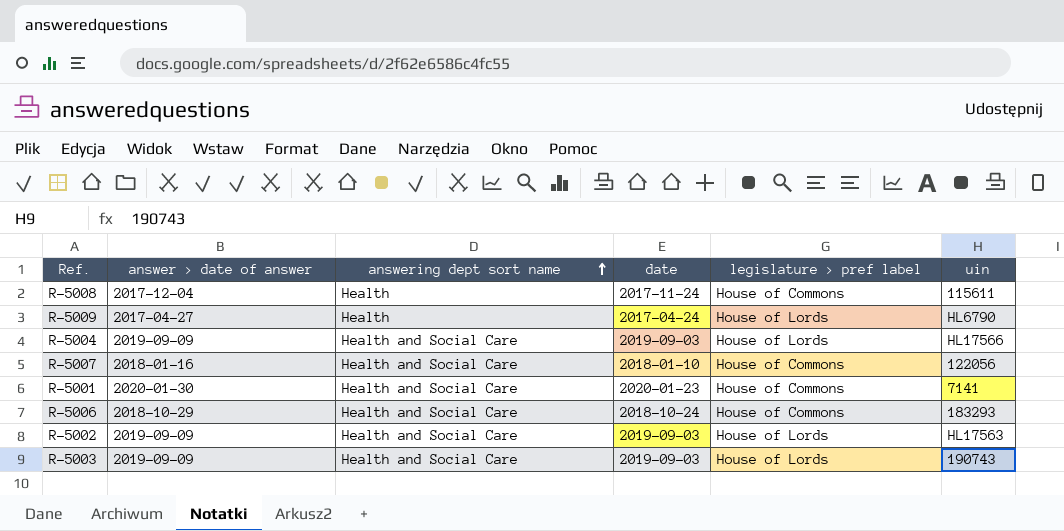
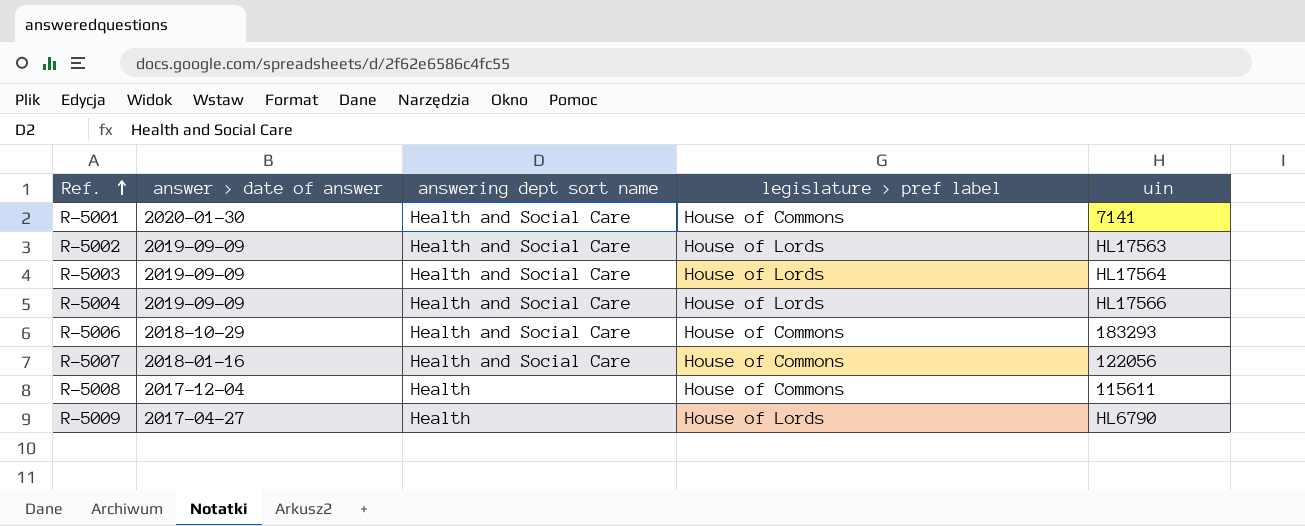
row order: answering dept sort name ascending -> Ref. ascending
column date | position: 4 -> none
R-5003 | uin: 190743 -> HL17564

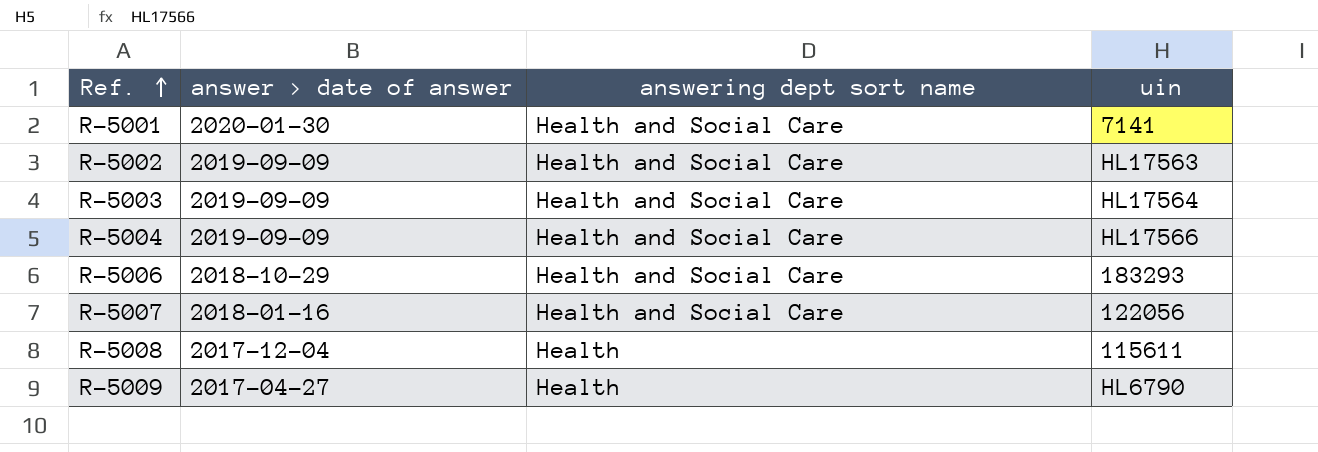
column legislature > pref label | position: 4 -> none

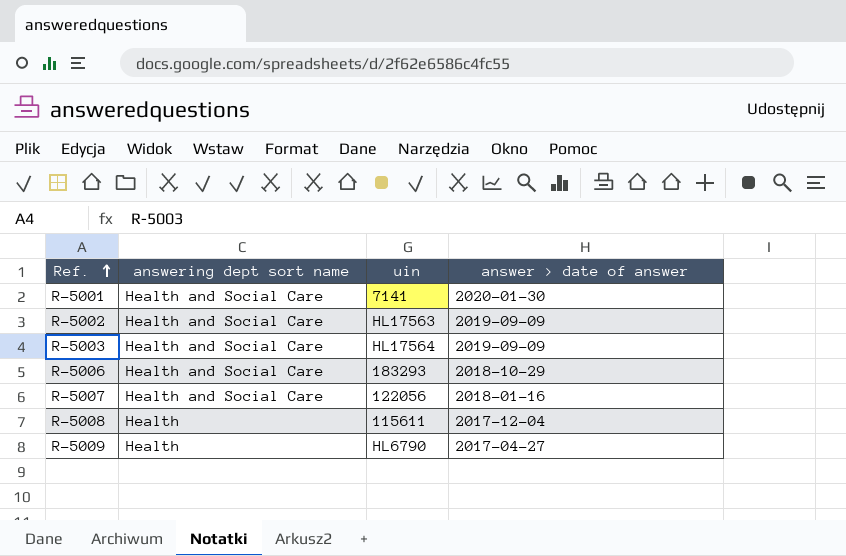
column answer > date of answer | position: 2 -> 4
row R-5004: 2019-09-09 | Health and Social Care | HL17566 -> none

